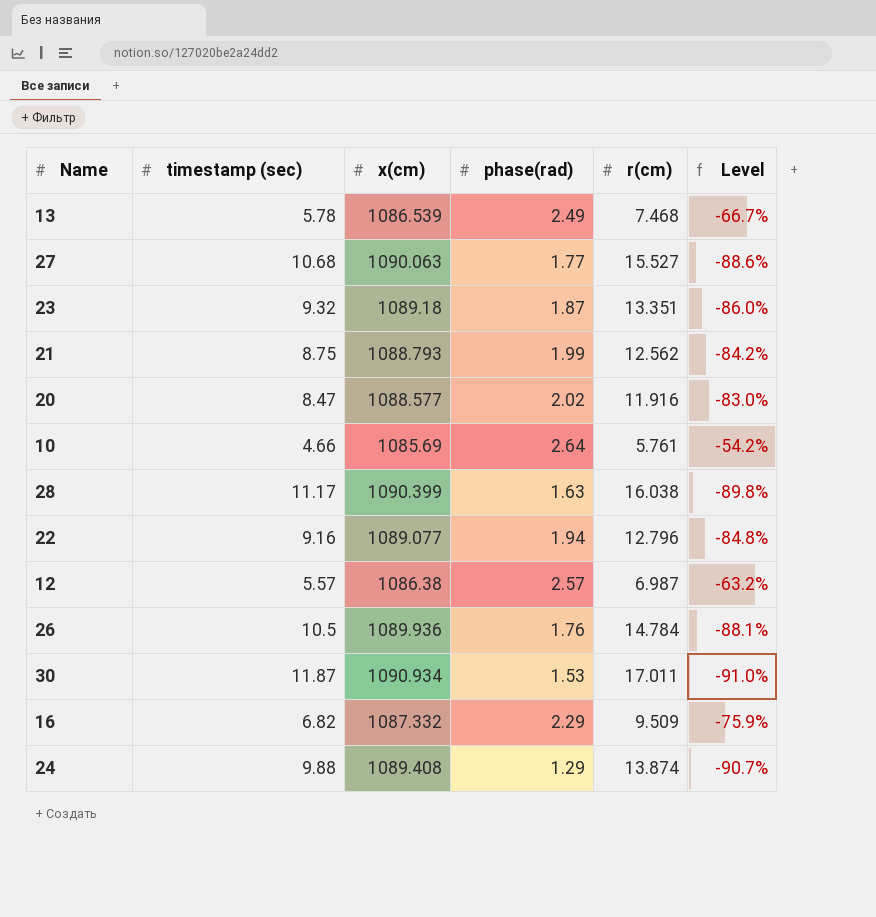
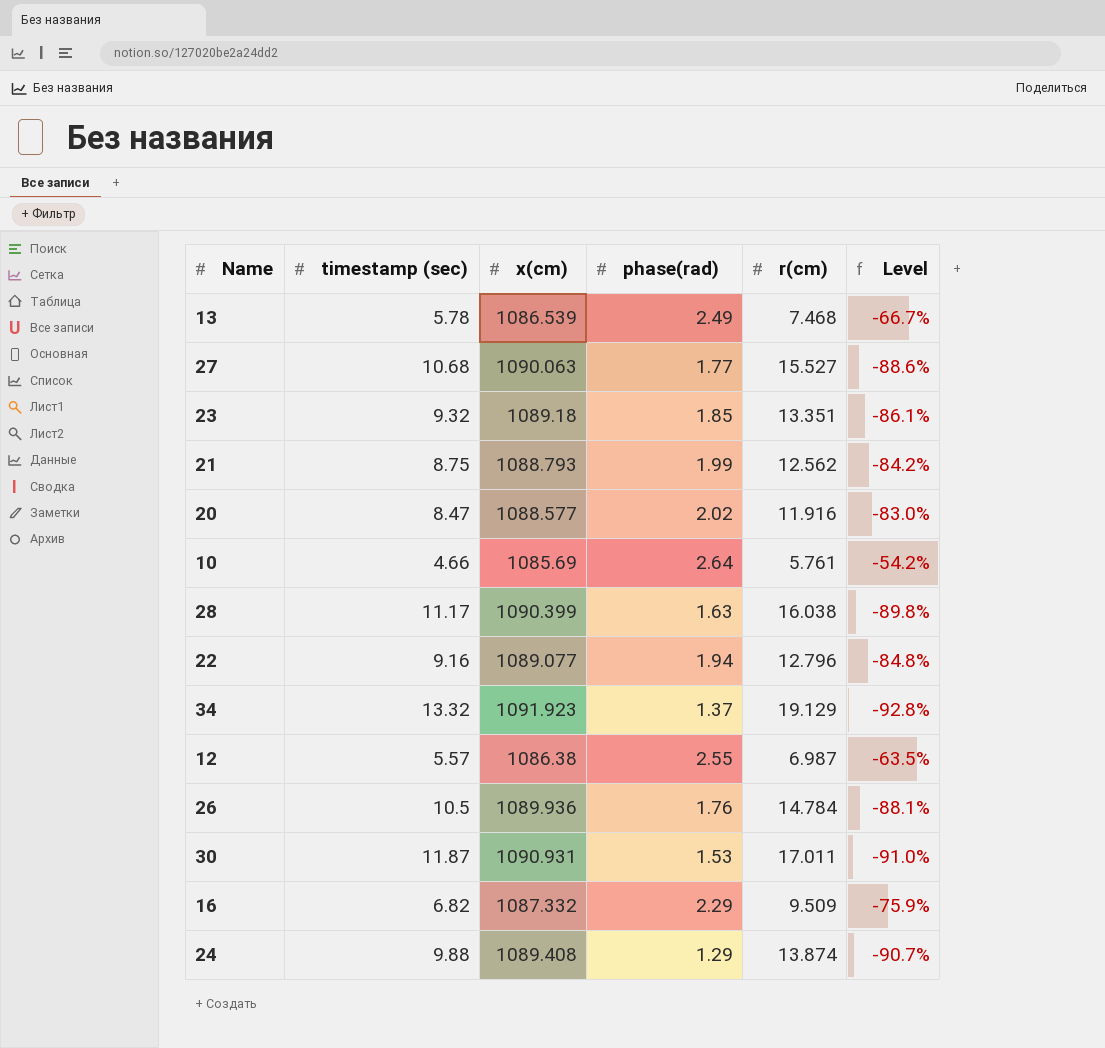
23 | phase(rad): 1.87 -> 1.85
23 | Level: -86.0% -> -86.1%
row 34: none -> 13.32 | 1091.923 | 1.37 | 19.129 | -92.8%
12 | phase(rad): 2.57 -> 2.55
12 | Level: -63.2% -> -63.5%
30 | x(cm): 1090.934 -> 1090.931

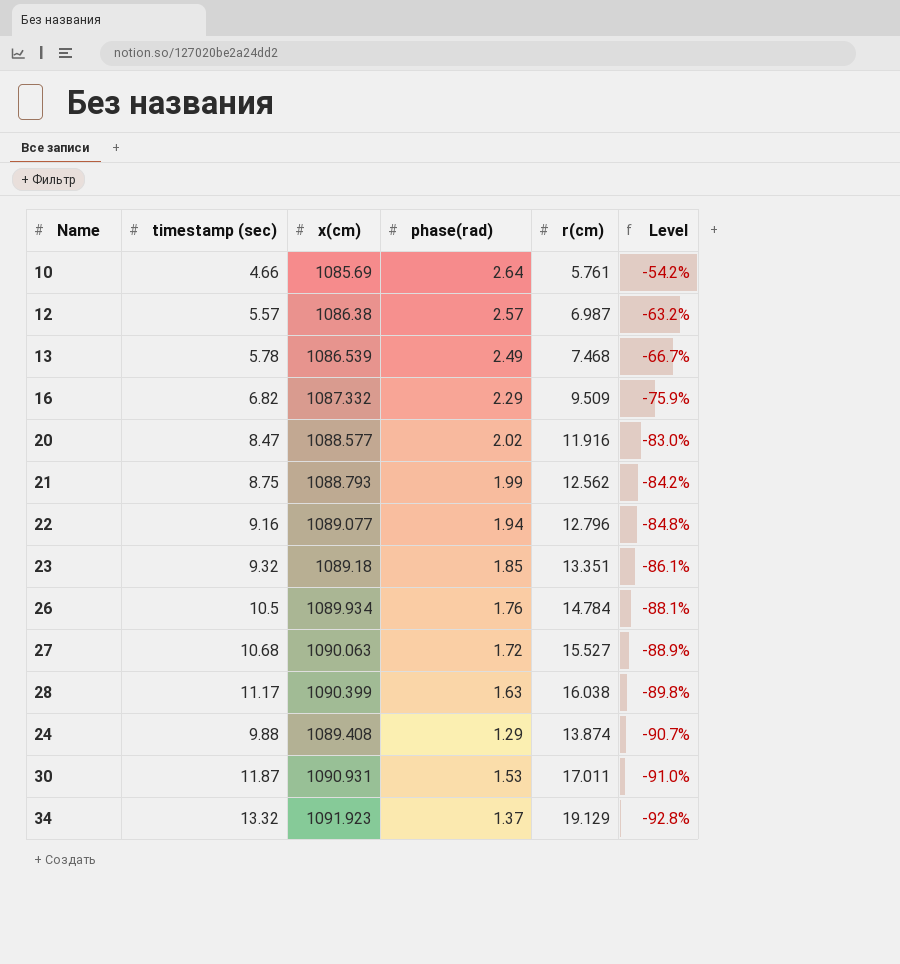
row order: none -> Level descending
12 | phase(rad): 2.55 -> 2.57
12 | Level: -63.5% -> -63.2%
26 | x(cm): 1089.936 -> 1089.934
27 | phase(rad): 1.77 -> 1.72
27 | Level: -88.6% -> -88.9%

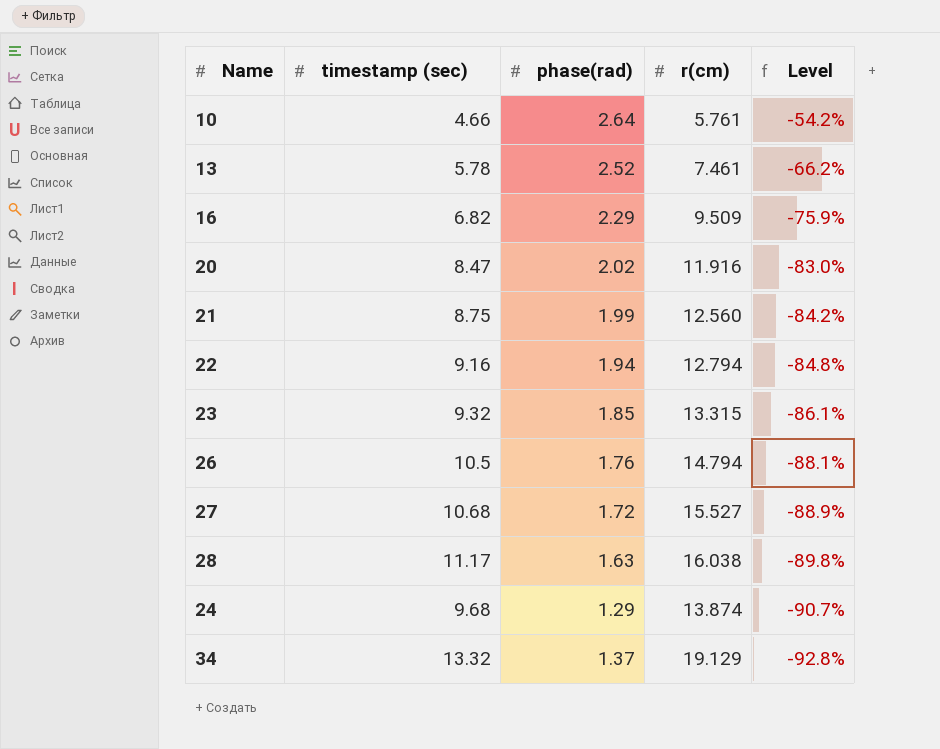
column x(cm) | position: 3 -> none
row 12: 5.57 | 1086.38 | 2.57 | 6.987 | -63.2% -> none
row 30: 11.87 | 1090.931 | 1.53 | 17.011 | -91.0% -> none
13 | phase(rad): 2.49 -> 2.52
13 | r(cm): 7.468 -> 7.461
13 | Level: -66.7% -> -66.2%
21 | r(cm): 12.562 -> 12.560
22 | r(cm): 12.796 -> 12.794
23 | r(cm): 13.351 -> 13.315
26 | r(cm): 14.784 -> 14.794
24 | timestamp (sec): 9.88 -> 9.68

